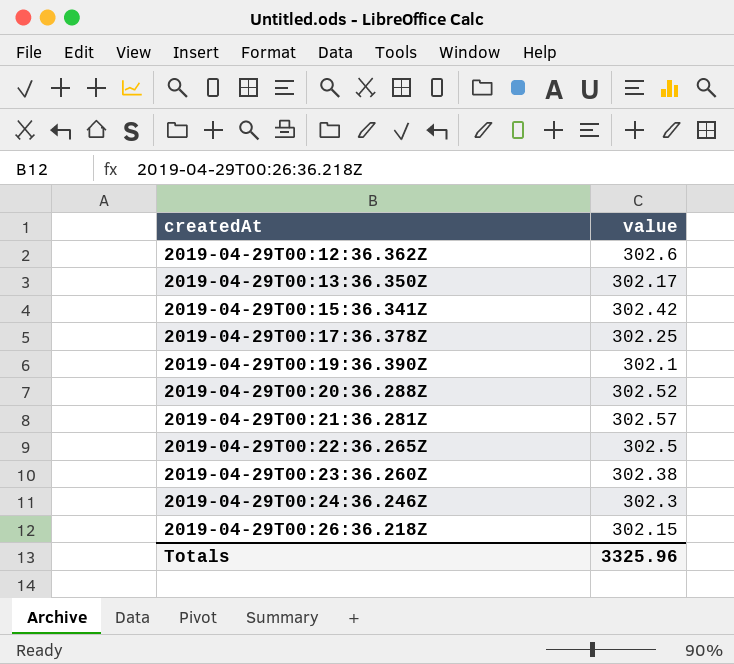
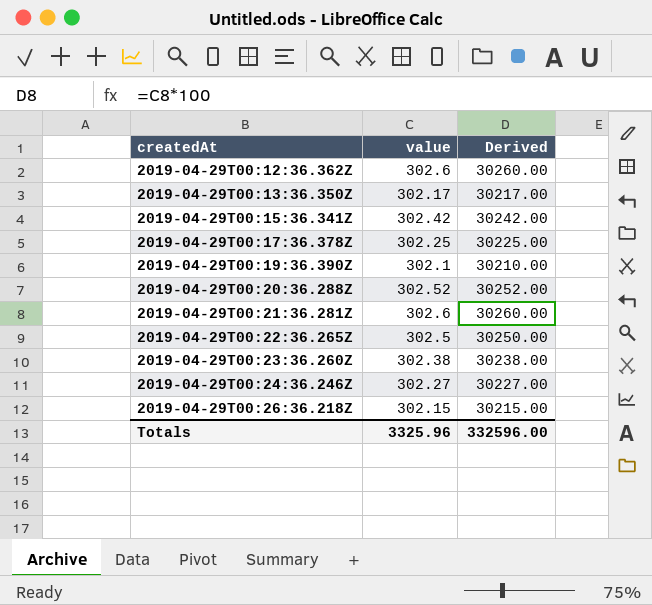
column Derived | formula: none -> [value] * 100
2019-04-29T00:21:36.281Z | value: 302.57 -> 302.6
2019-04-29T00:24:36.246Z | value: 302.3 -> 302.27

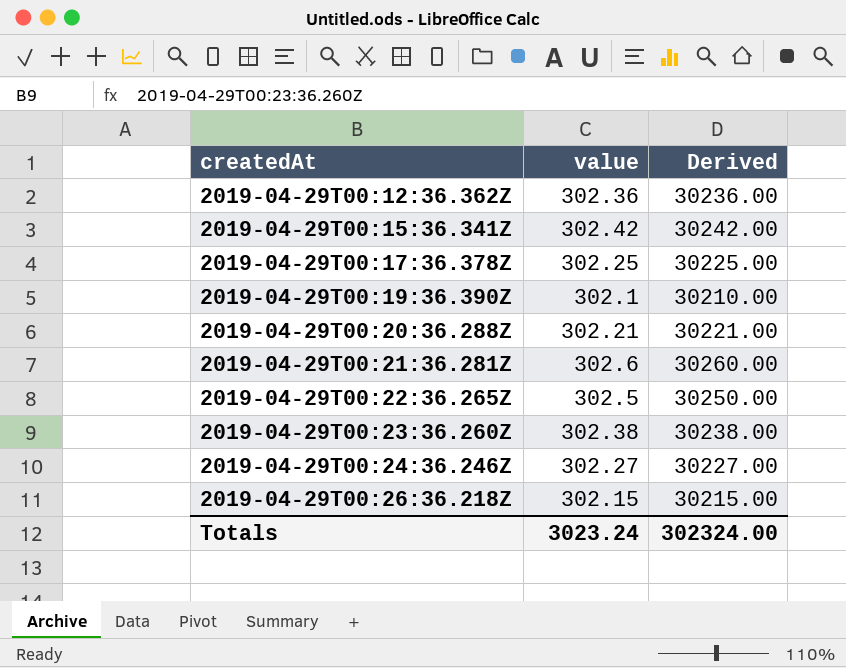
row 2019-04-29T00:13:36.350Z: 302.17 | 30217.00 -> none
2019-04-29T00:12:36.362Z | value: 302.6 -> 302.36
2019-04-29T00:12:36.362Z | Derived: 30260.00 -> 30236.00
2019-04-29T00:20:36.288Z | value: 302.52 -> 302.21
2019-04-29T00:20:36.288Z | Derived: 30252.00 -> 30221.00
Totals | value: 3325.96 -> 3023.24
Totals | Derived: 332596.00 -> 302324.00

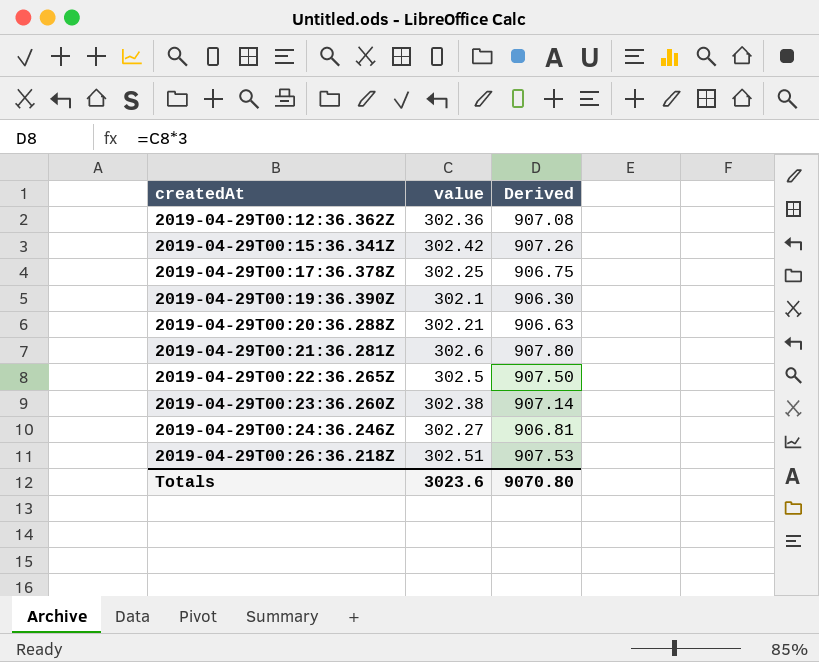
column Derived | formula: [value] * 100 -> [value] * 3
2019-04-29T00:26:36.218Z | value: 302.15 -> 302.51
Totals | value: 3023.24 -> 3023.6
Totals | Derived: 302324.00 -> 9070.80

